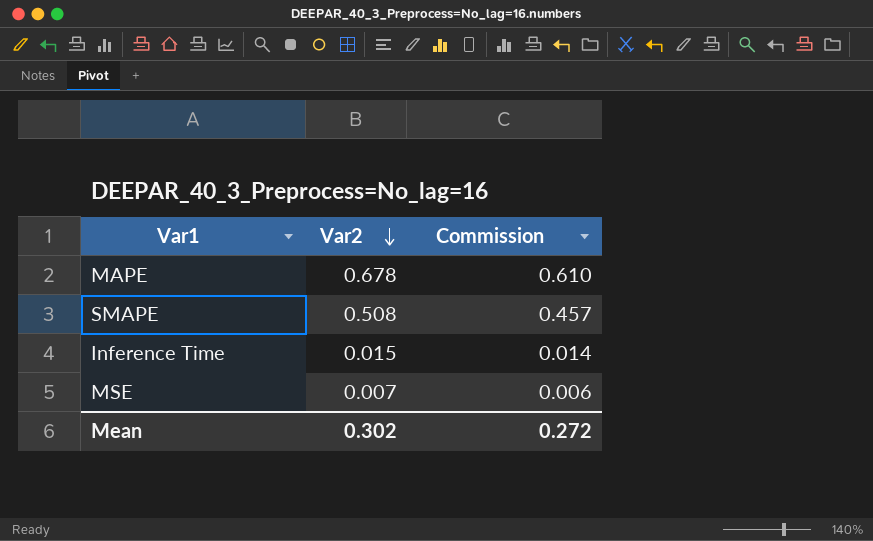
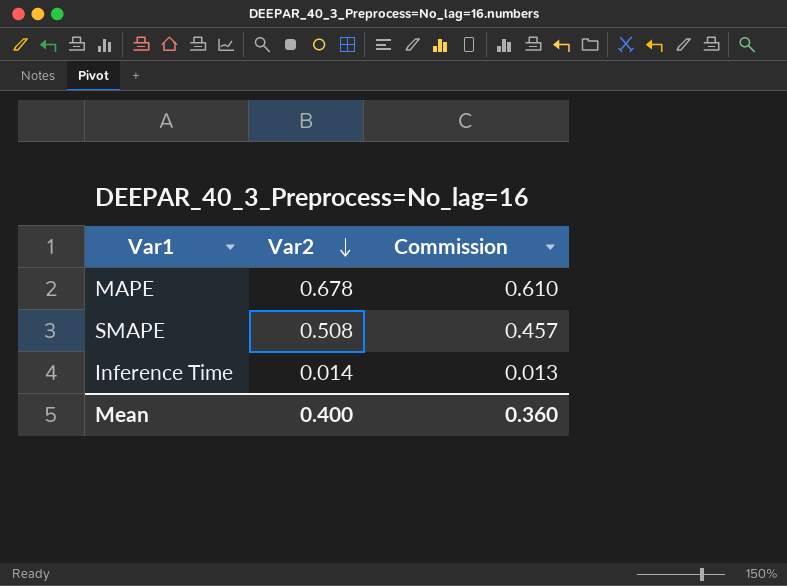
row MSE: 0.007 | 0.006 -> none
Inference Time | Var2: 0.015 -> 0.014
Inference Time | Commission: 0.014 -> 0.013
Mean | Var2: 0.302 -> 0.400
Mean | Commission: 0.272 -> 0.360

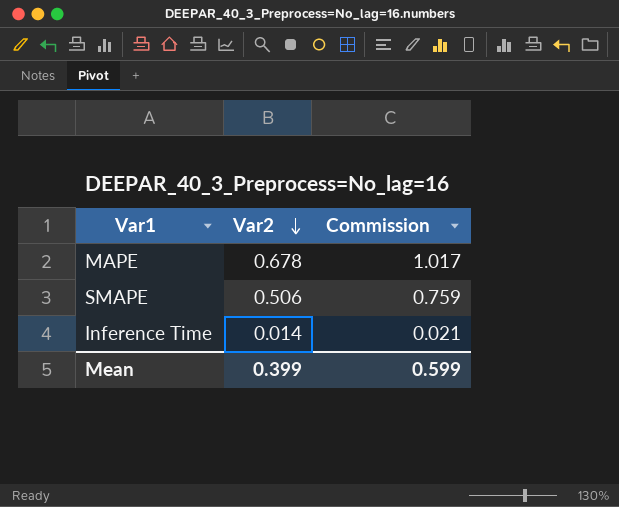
column Commission | formula: [Var2] * 0.9 -> [Var2] * 1.5
SMAPE | Var2: 0.508 -> 0.506
Mean | Var2: 0.400 -> 0.399
Mean | Commission: 0.360 -> 0.599

